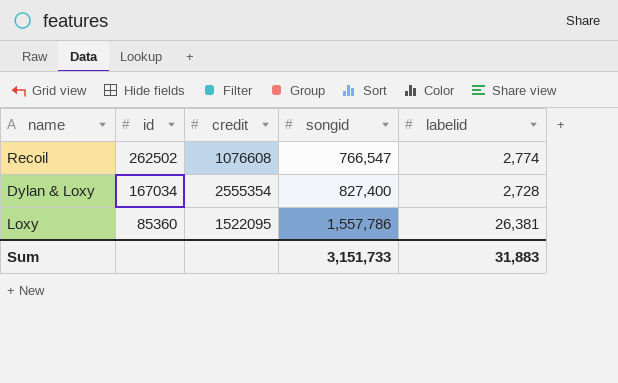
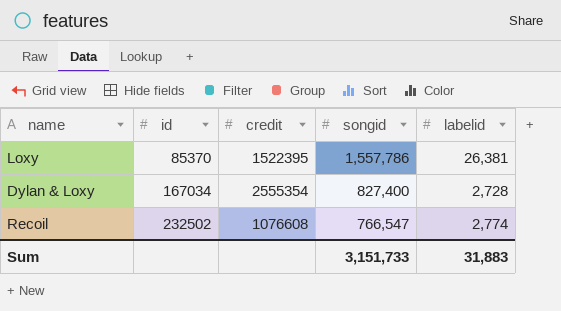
row order: id descending -> id ascending
Loxy | id: 85360 -> 85370
Loxy | credit: 1522095 -> 1522395
Recoil | id: 262502 -> 232502

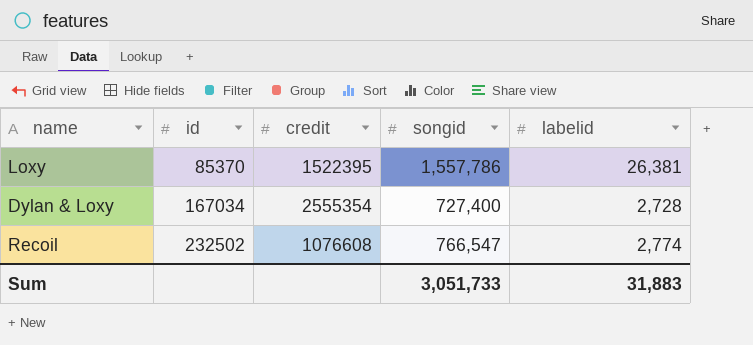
Dylan & Loxy | songid: 827,400 -> 727,400
Sum | songid: 3,151,733 -> 3,051,733

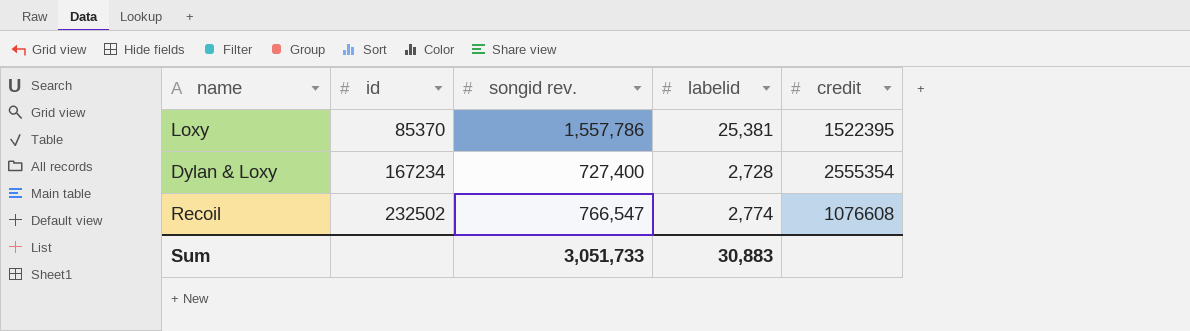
column name: songid -> songid rev.
column credit | position: 3 -> 5
Loxy | labelid: 26,381 -> 25,381
Dylan & Loxy | id: 167034 -> 167234
Sum | labelid: 31,883 -> 30,883

